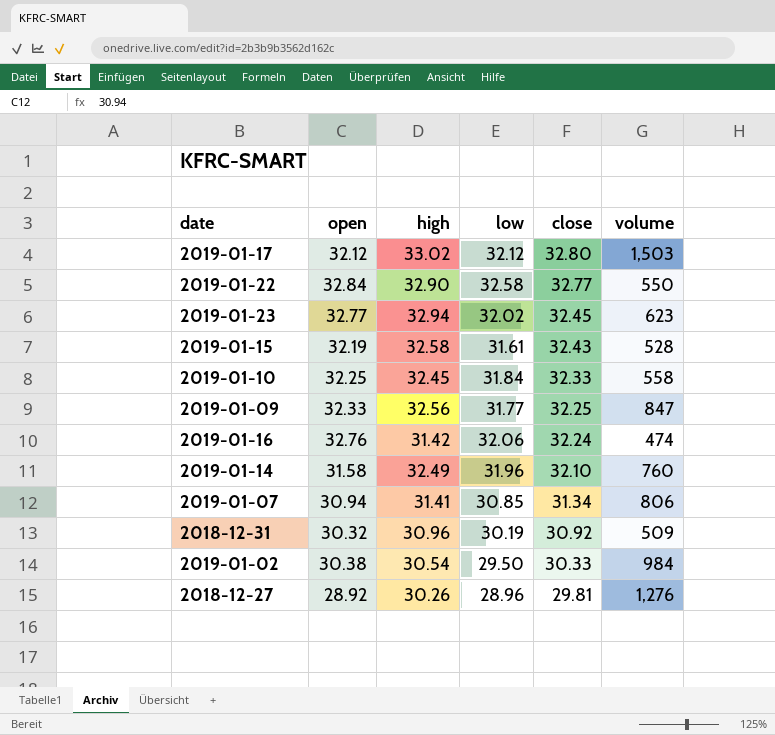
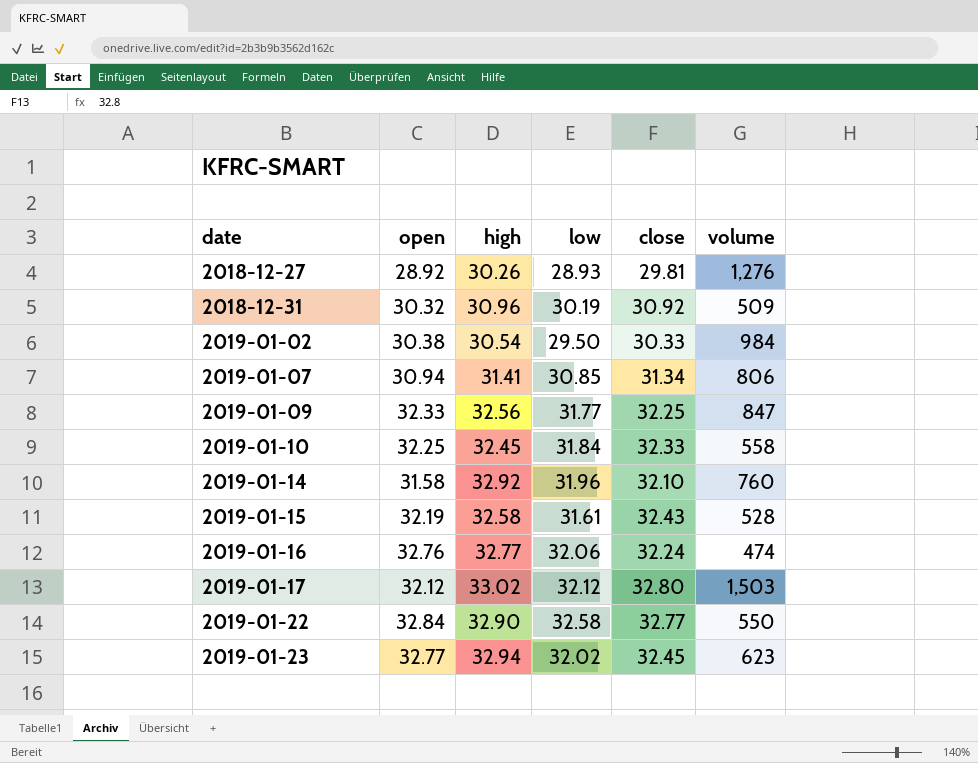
row order: close descending -> date ascending
2018-12-27 | low: 28.96 -> 28.93
2019-01-14 | high: 32.49 -> 32.92
2019-01-16 | high: 31.42 -> 32.77

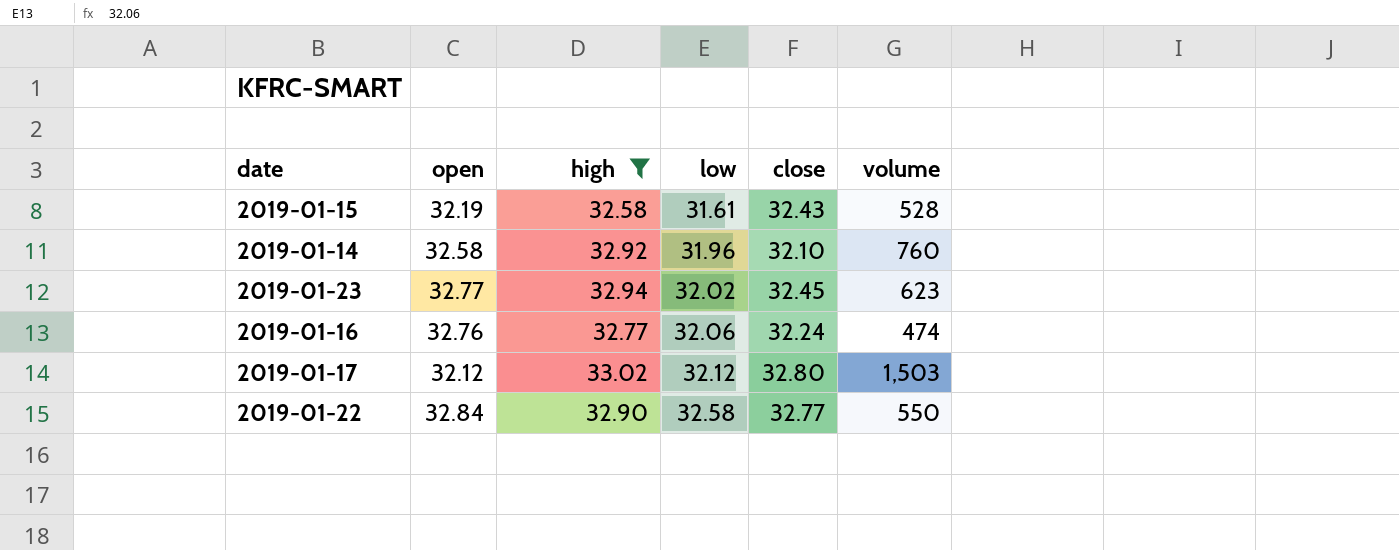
filter: none -> high >= 32.58
row order: date ascending -> low ascending
2019-01-14 | open: 31.58 -> 32.58

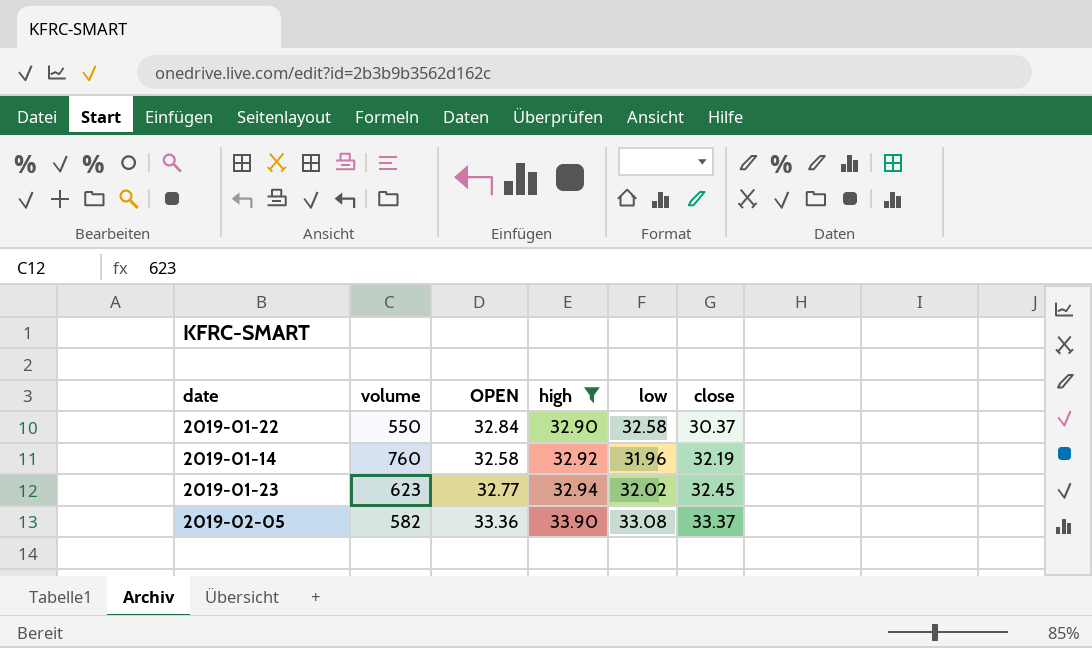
row order: low ascending -> high ascending
column volume | position: 6 -> 2
column name: open -> OPEN
row 2019-01-15: 32.19 | 32.58 | 31.61 | 32.43 | 528 -> none
row 2019-01-16: 32.76 | 32.77 | 32.06 | 32.24 | 474 -> none
row 2019-01-17: 32.12 | 33.02 | 32.12 | 32.80 | 1,503 -> none
2019-01-22 | close: 32.77 -> 30.37
2019-01-14 | close: 32.10 -> 32.19
row 2019-02-05: none -> 582 | 33.36 | 33.90 | 33.08 | 33.37

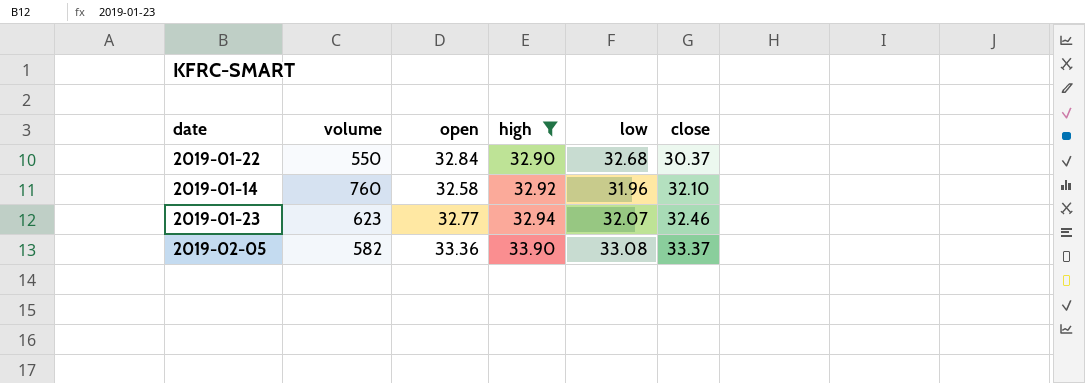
column name: OPEN -> open
2019-01-22 | low: 32.58 -> 32.68
2019-01-14 | close: 32.19 -> 32.10
2019-01-23 | low: 32.02 -> 32.07
2019-01-23 | close: 32.45 -> 32.46

